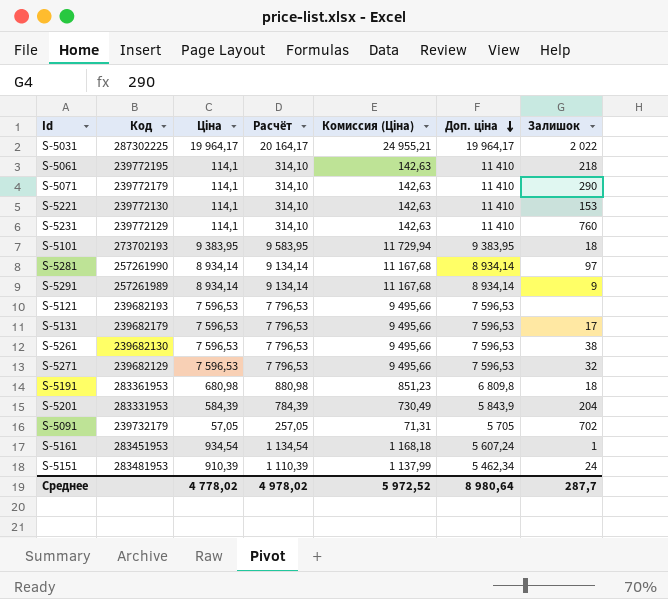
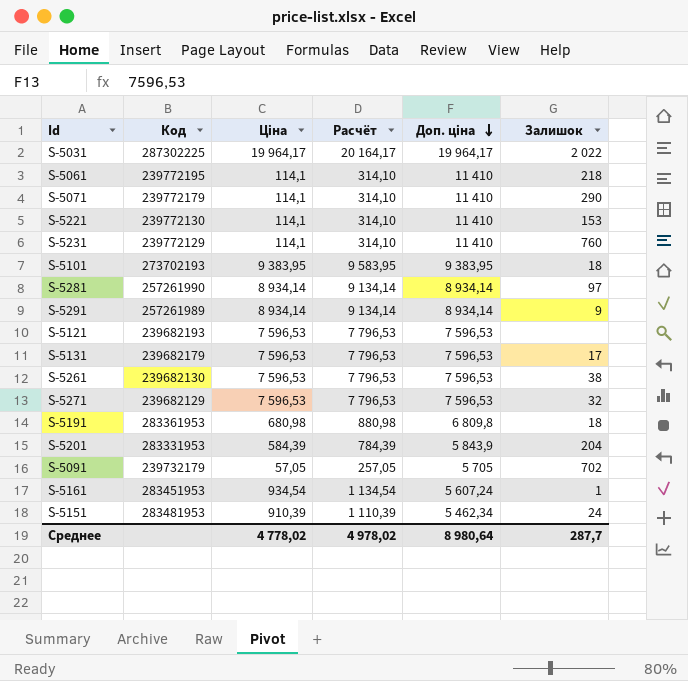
column Комиссия (Ціна) | formula: [Ціна] * 1,25 -> none

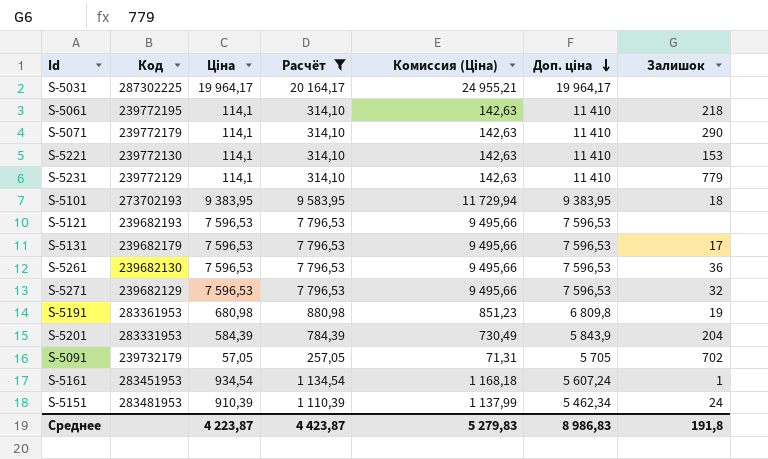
filter: none -> Расчёт != 9 134,14
column Комиссия (Ціна) | formula: none -> [Ціна] * 1,25
S-5031 | Залишок: 2 022 -> none
S-5231 | Залишок: 760 -> 779
S-5261 | Залишок: 38 -> 36
S-5191 | Залишок: 18 -> 19
Среднее | Ціна: 4 778,02 -> 4 223,87
Среднее | Расчёт: 4 978,02 -> 4 423,87
Среднее | Доп. ціна: 8 980,64 -> 8 986,83
Среднее | Залишок: 287,7 -> 191,8

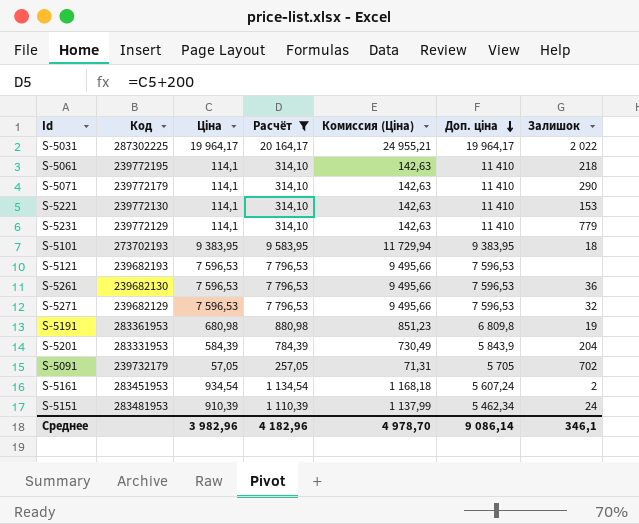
row S-5131: 239682179 | 7 596,53 | 7 796,53 | 9 495,66 | 7 596,53 | 17 -> none
S-5031 | Залишок: none -> 2 022
S-5161 | Залишок: 1 -> 2
Среднее | Ціна: 4 223,87 -> 3 982,96
Среднее | Расчёт: 4 423,87 -> 4 182,96
Среднее | Комиссия (Ціна): 5 279,83 -> 4 978,70
Среднее | Доп. ціна: 8 986,83 -> 9 086,14
Среднее | Залишок: 191,8 -> 346,1

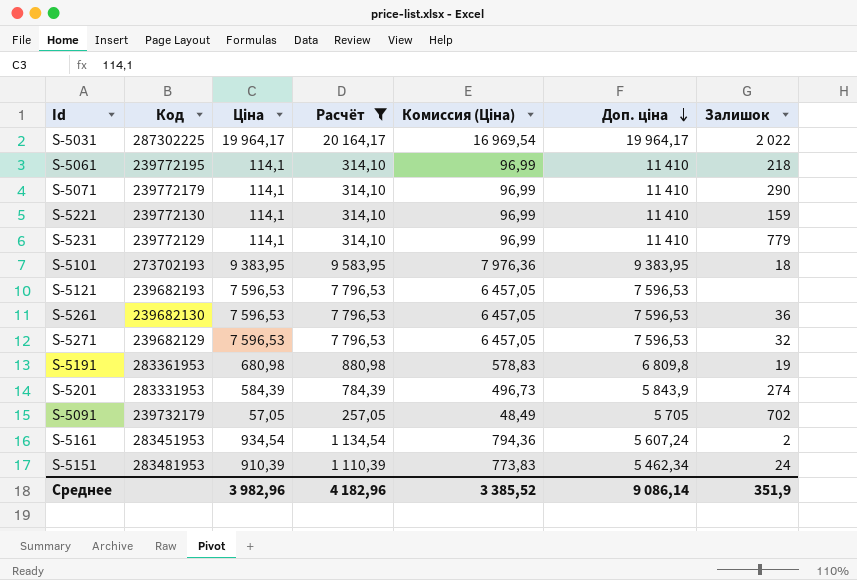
column Комиссия (Ціна) | formula: [Ціна] * 1,25 -> [Ціна] * 0,85
S-5221 | Залишок: 153 -> 159
S-5201 | Залишок: 204 -> 274
Среднее | Комиссия (Ціна): 4 978,70 -> 3 385,52
Среднее | Залишок: 346,1 -> 351,9

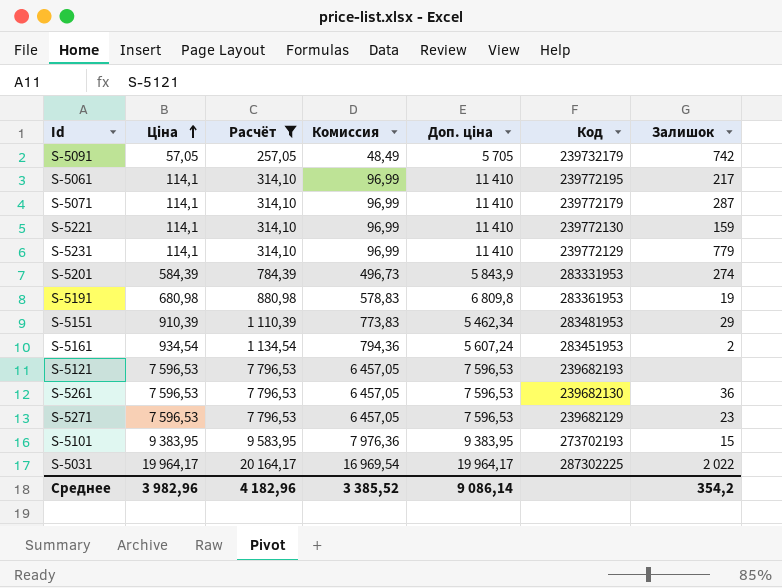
row order: Доп. ціна descending -> Ціна ascending
column name: Комиссия (Ціна) -> Комиссия
column Код | position: 2 -> 6
S-5091 | Залишок: 702 -> 742
S-5061 | Залишок: 218 -> 217
S-5071 | Залишок: 290 -> 287
S-5151 | Залишок: 24 -> 29
S-5271 | Залишок: 32 -> 23
S-5101 | Залишок: 18 -> 15
Среднее | Залишок: 351,9 -> 354,2

